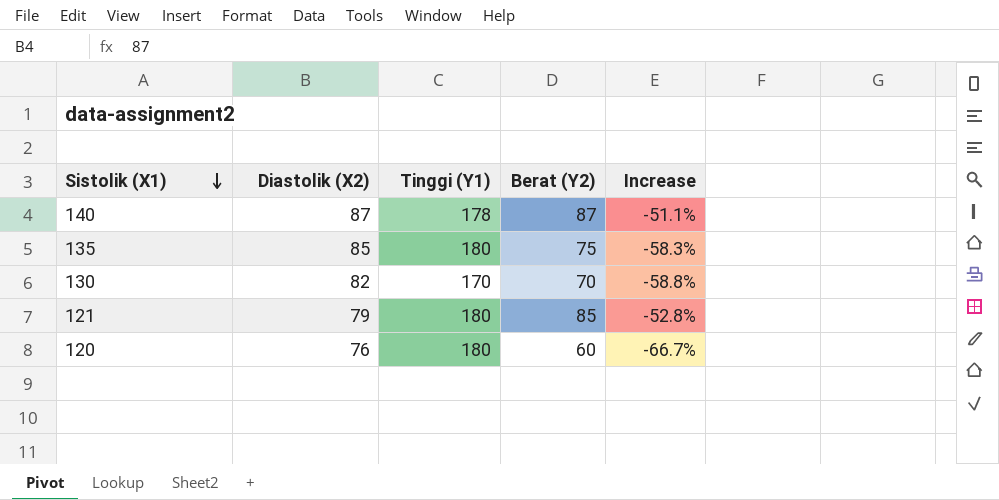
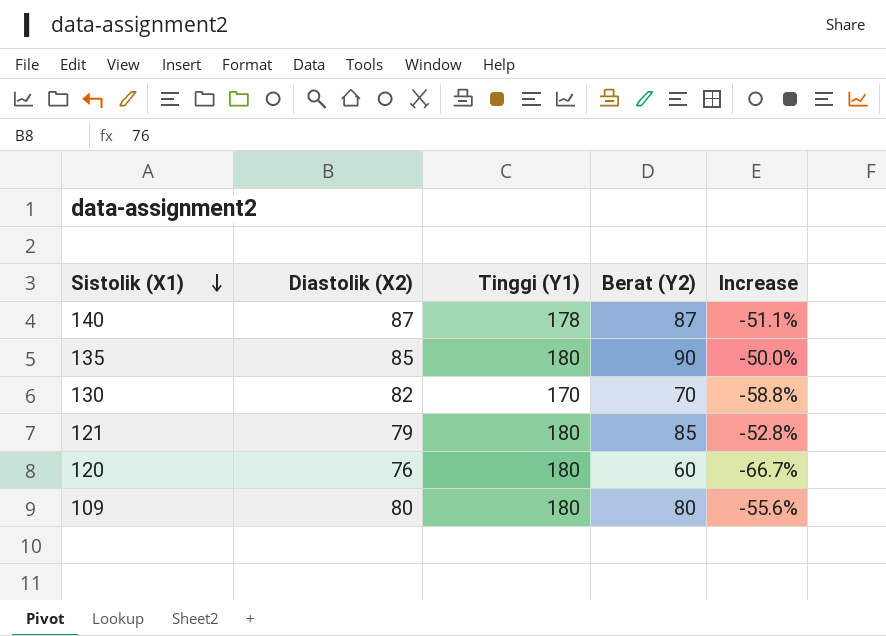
135 | Berat (Y2): 75 -> 90
135 | Increase: -58.3% -> -50.0%
row 109: none -> 80 | 180 | 80 | -55.6%

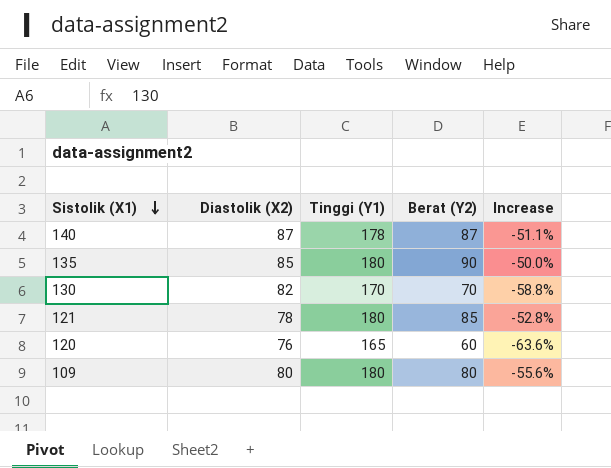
121 | Diastolik (X2): 79 -> 78
120 | Tinggi (Y1): 180 -> 165
120 | Increase: -66.7% -> -63.6%

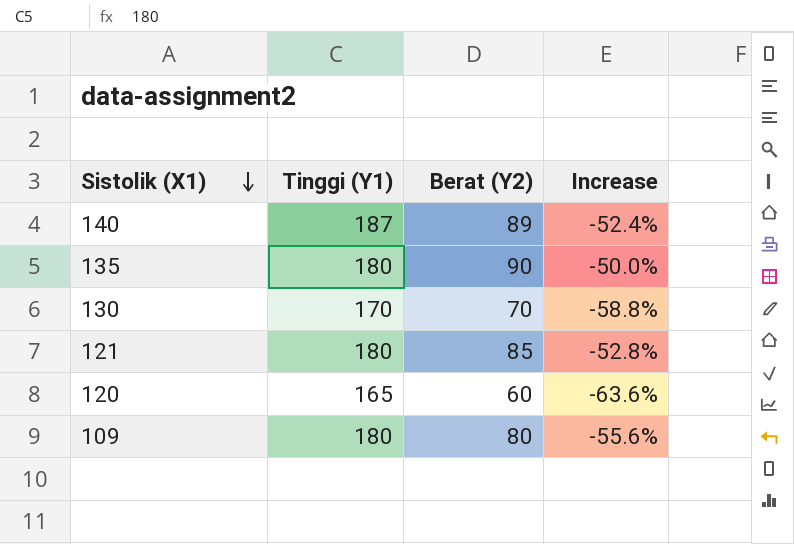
column Diastolik (X2) | position: 2 -> none
140 | Tinggi (Y1): 178 -> 187
140 | Berat (Y2): 87 -> 89
140 | Increase: -51.1% -> -52.4%

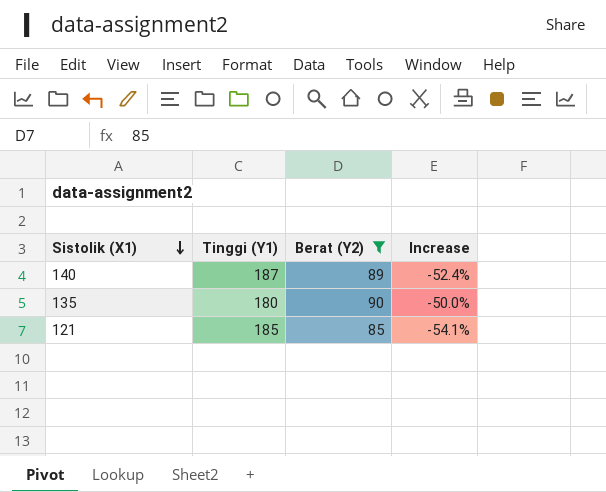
filter: none -> Berat (Y2) >= 85
121 | Tinggi (Y1): 180 -> 185
121 | Increase: -52.8% -> -54.1%

